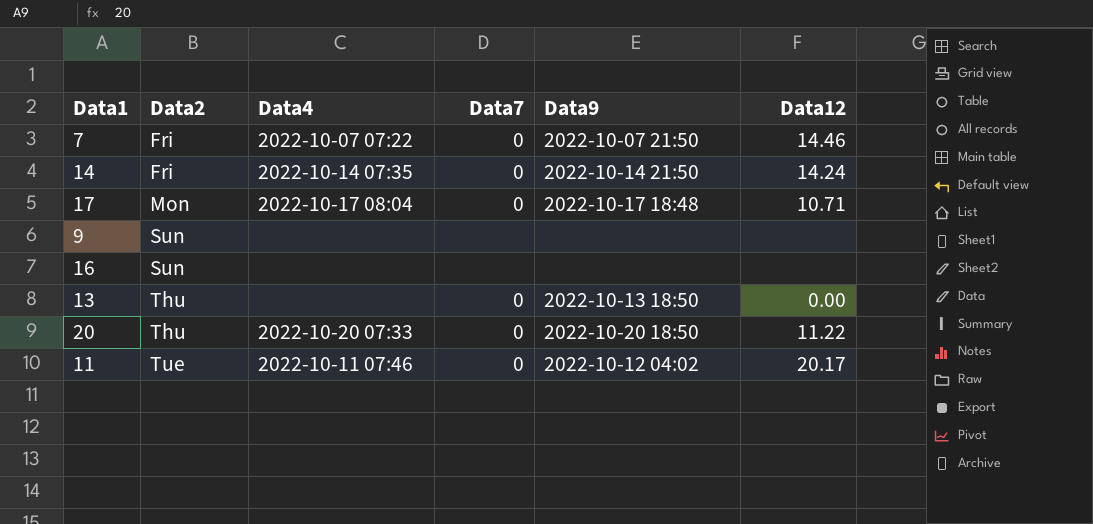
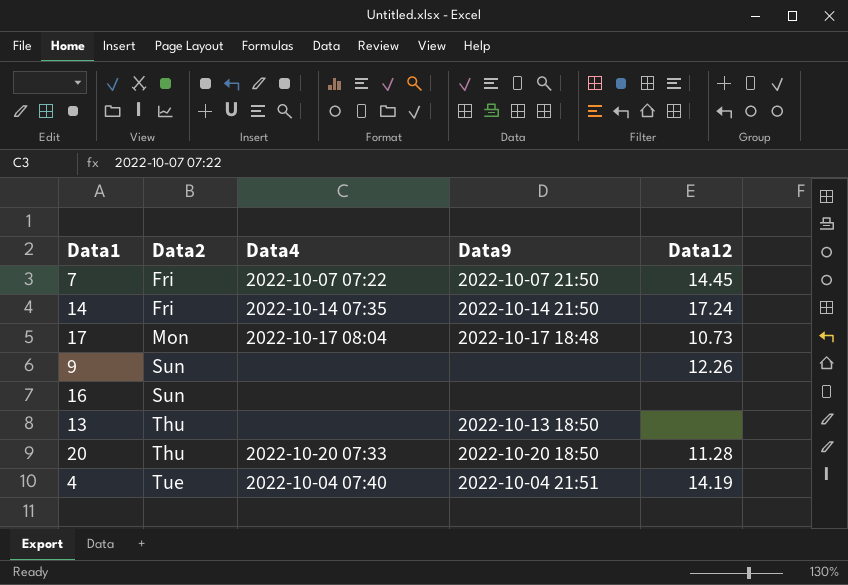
column Data7 | position: 4 -> none
row 11: Tue | 2022-10-11 07:46 | 0 | 2022-10-12 04:02 | 20.17 -> none
7 | Data12: 14.46 -> 14.45
14 | Data12: 14.24 -> 17.24
17 | Data12: 10.71 -> 10.73
9 | Data12: none -> 12.26
13 | Data12: 0.00 -> none
20 | Data12: 11.22 -> 11.28
row 4: none -> Tue | 2022-10-04 07:40 | 2022-10-04 21:51 | 14.19

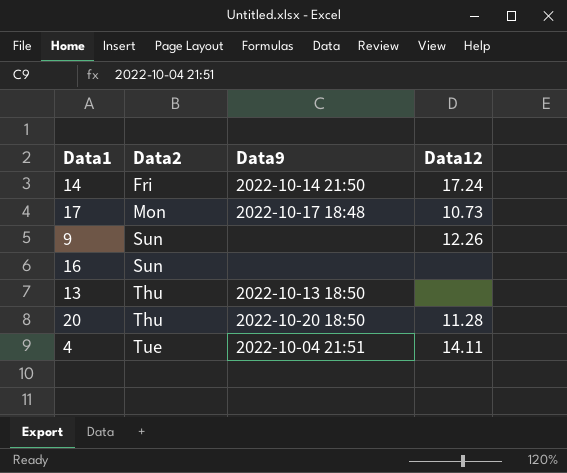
column Data4 | position: 3 -> none
row 7: Fri | 2022-10-07 07:22 | 2022-10-07 21:50 | 14.45 -> none
4 | Data12: 14.19 -> 14.11

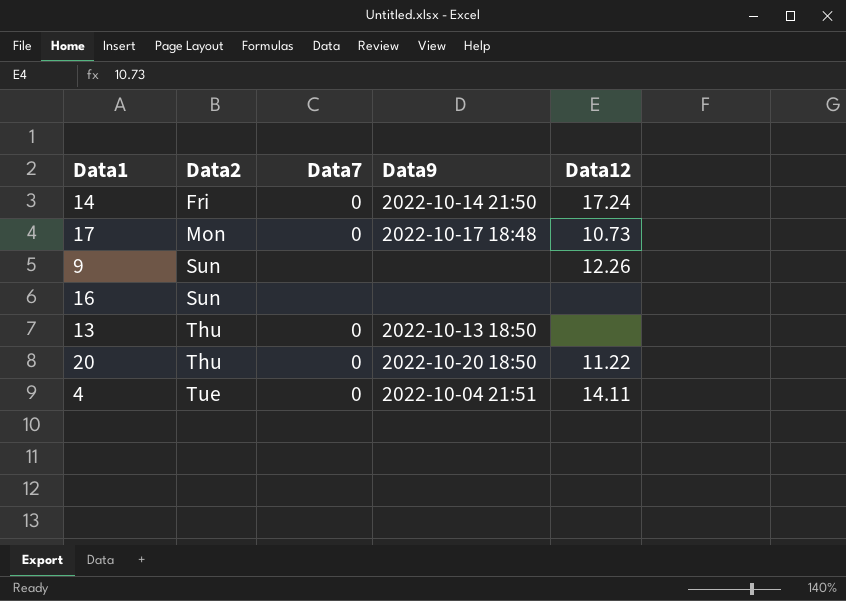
column Data7 | position: none -> 3
20 | Data12: 11.28 -> 11.22

